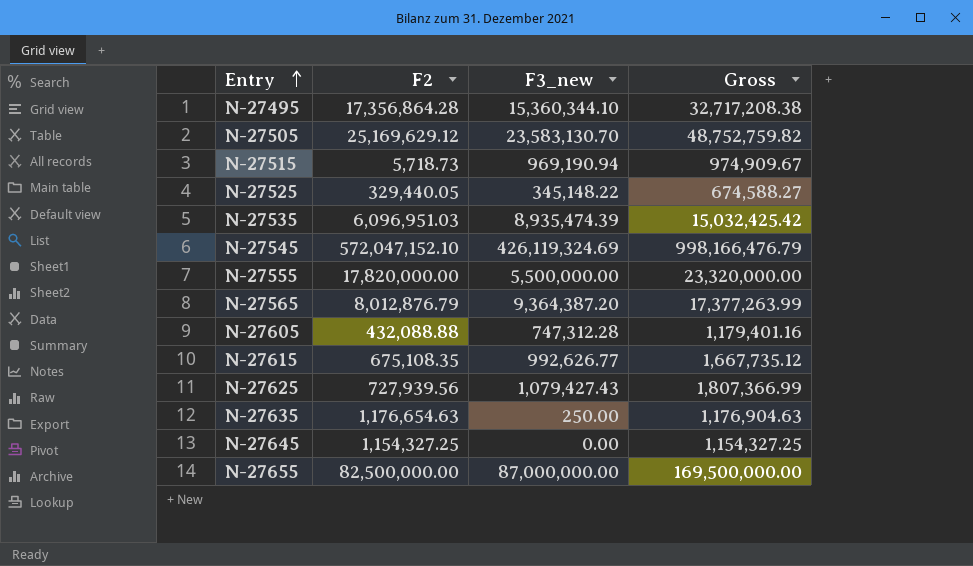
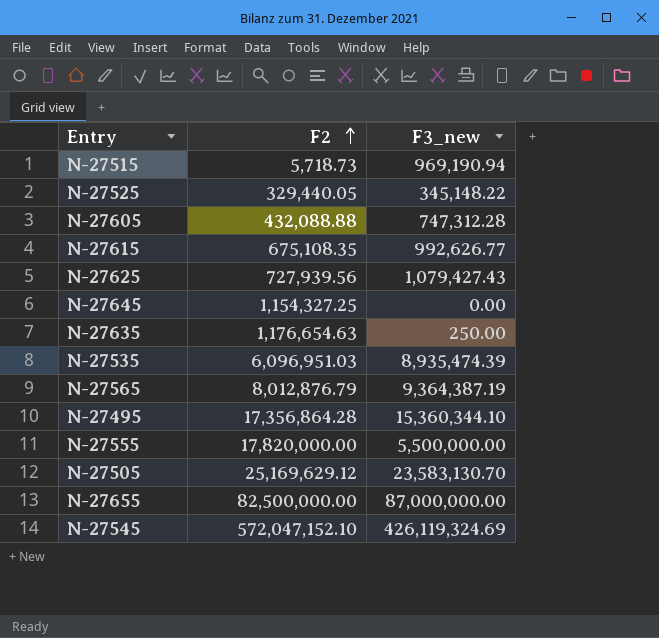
row order: Entry ascending -> F2 ascending
column Gross | formula: [F2] + [F3_new] -> none
N-27565 | F3_new: 9,364,387.20 -> 9,364,387.19

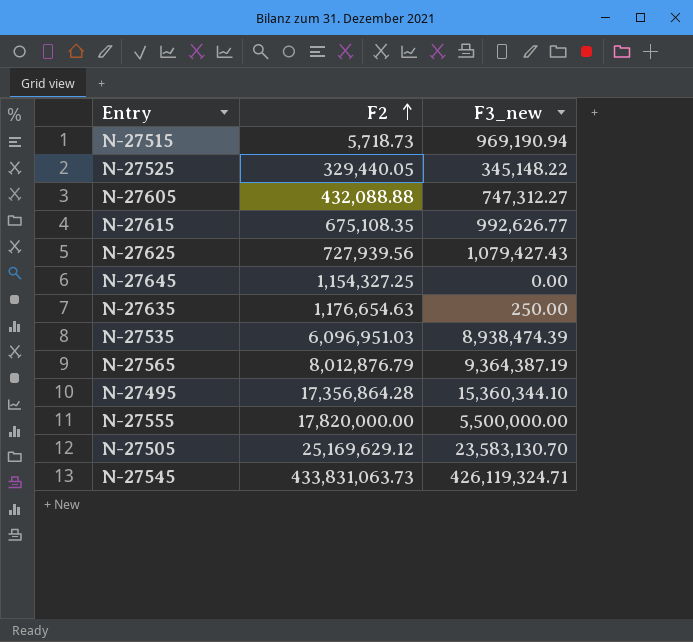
row N-27655: 82,500,000.00 | 87,000,000.00 -> none
N-27605 | F3_new: 747,312.28 -> 747,312.27
N-27535 | F3_new: 8,935,474.39 -> 8,938,474.39
N-27545 | F2: 572,047,152.10 -> 433,831,063.73
N-27545 | F3_new: 426,119,324.69 -> 426,119,324.71

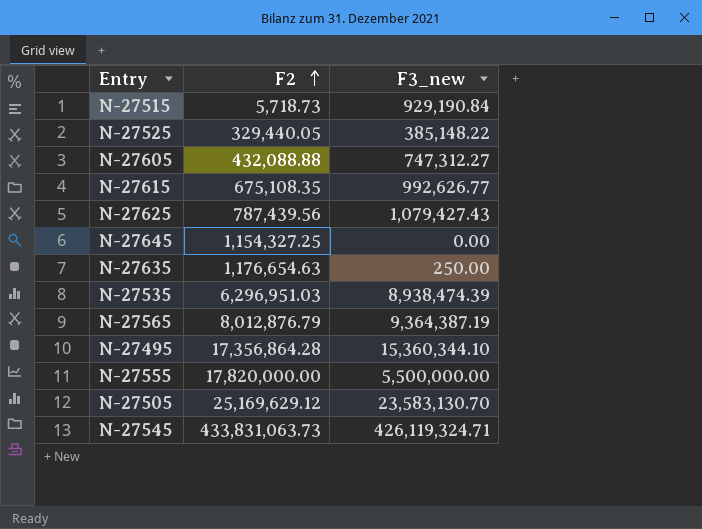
N-27515 | F3_new: 969,190.94 -> 929,190.84
N-27525 | F3_new: 345,148.22 -> 385,148.22
N-27625 | F2: 727,939.56 -> 787,439.56
N-27535 | F2: 6,096,951.03 -> 6,296,951.03

